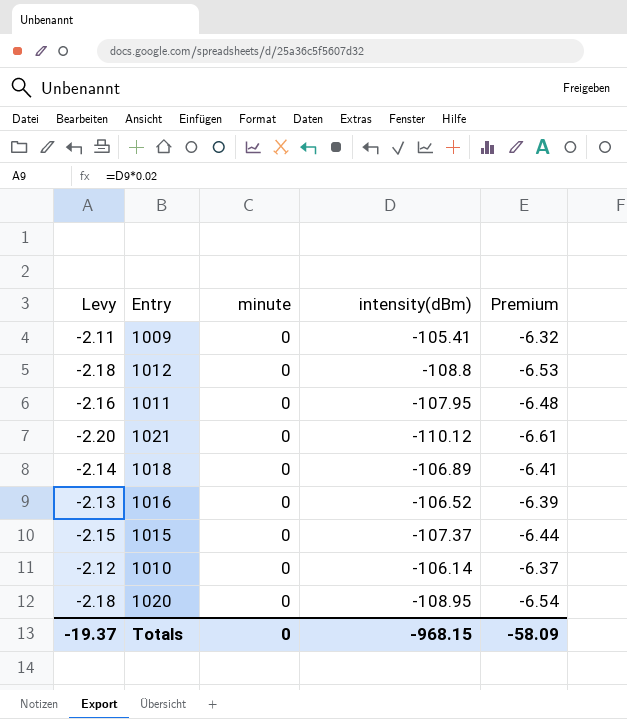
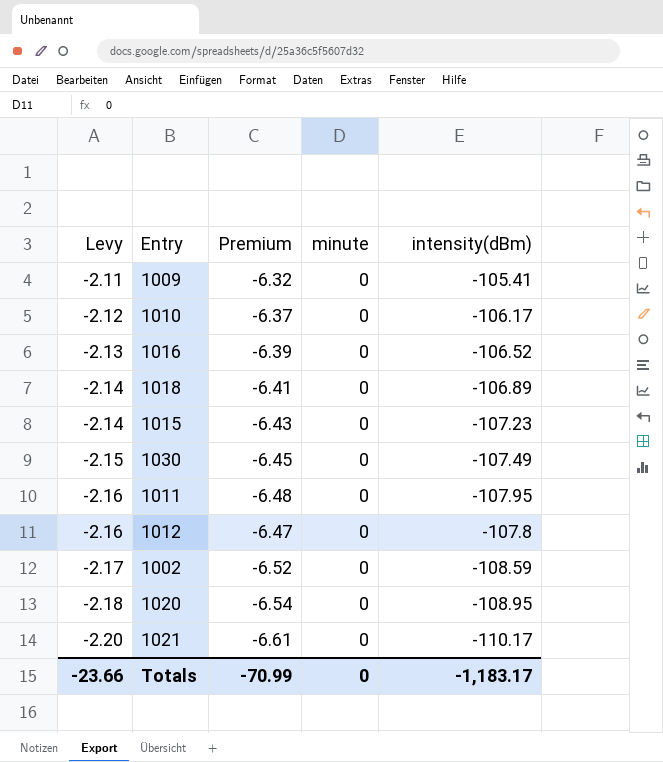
row order: none -> Levy descending
column Premium | position: 5 -> 3
1010 | intensity(dBm): -106.14 -> -106.17
1015 | Levy: -2.15 -> -2.14
1015 | Premium: -6.44 -> -6.43
1015 | intensity(dBm): -107.37 -> -107.23
row 1030: none -> -2.15 | -6.45 | 0 | -107.49
1012 | Levy: -2.18 -> -2.16
1012 | Premium: -6.53 -> -6.47
1012 | intensity(dBm): -108.8 -> -107.8
row 1002: none -> -2.17 | -6.52 | 0 | -108.59
1021 | intensity(dBm): -110.12 -> -110.17
Totals | Levy: -19.37 -> -23.66
Totals | Premium: -58.09 -> -70.99
Totals | intensity(dBm): -968.15 -> -1,183.17

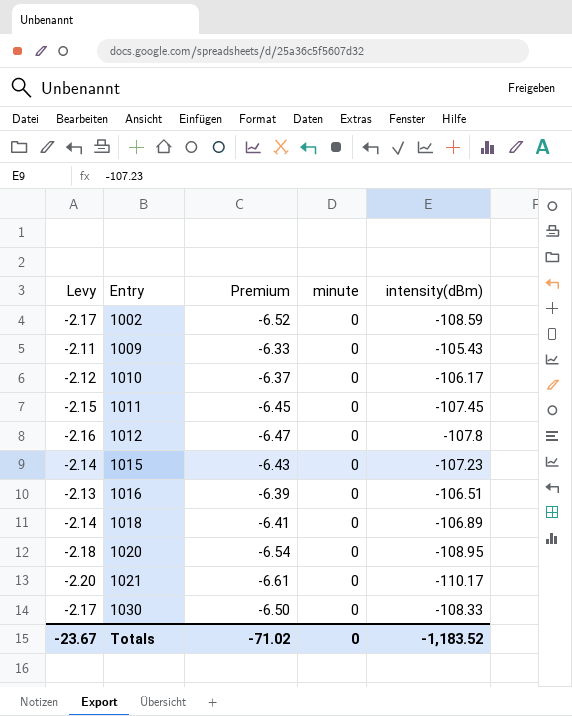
row order: Levy descending -> Entry ascending
1009 | Premium: -6.32 -> -6.33
1009 | intensity(dBm): -105.41 -> -105.43
1011 | Levy: -2.16 -> -2.15
1011 | Premium: -6.48 -> -6.45
1011 | intensity(dBm): -107.95 -> -107.45
1016 | intensity(dBm): -106.52 -> -106.51
1030 | Levy: -2.15 -> -2.17
1030 | Premium: -6.45 -> -6.50
1030 | intensity(dBm): -107.49 -> -108.33
Totals | Levy: -23.66 -> -23.67
Totals | Premium: -70.99 -> -71.02
Totals | intensity(dBm): -1,183.17 -> -1,183.52

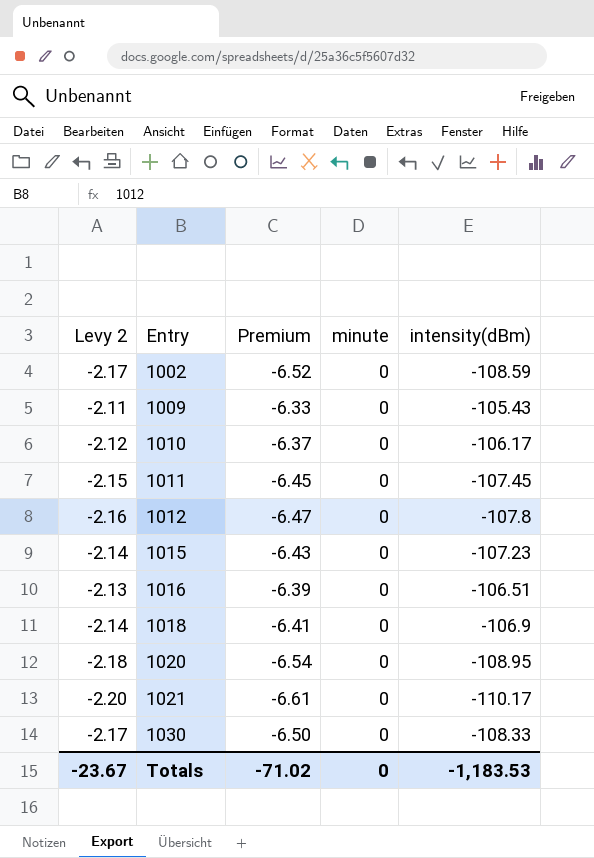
column name: Levy -> Levy 2
1018 | intensity(dBm): -106.89 -> -106.9
Totals | intensity(dBm): -1,183.52 -> -1,183.53

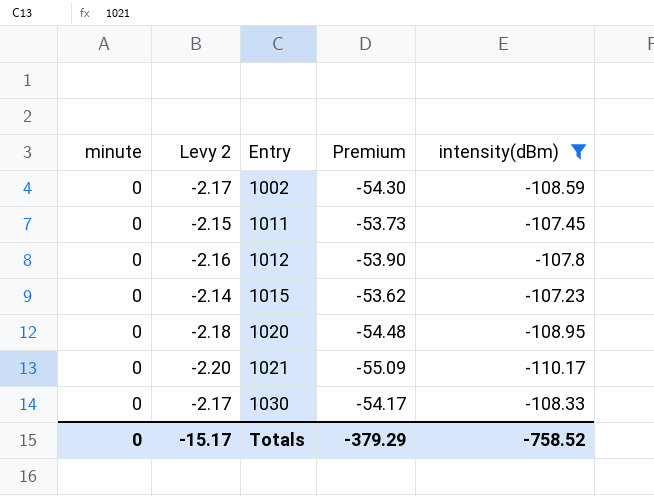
filter: none -> intensity(dBm) <= -107.23
column minute | position: 4 -> 1
column Premium | formula: [intensity(dBm)] * 0.06 -> [intensity(dBm)] * 0.5
Totals | Levy 2: -23.67 -> -15.17
Totals | Premium: -71.02 -> -379.29
Totals | intensity(dBm): -1,183.53 -> -758.52

